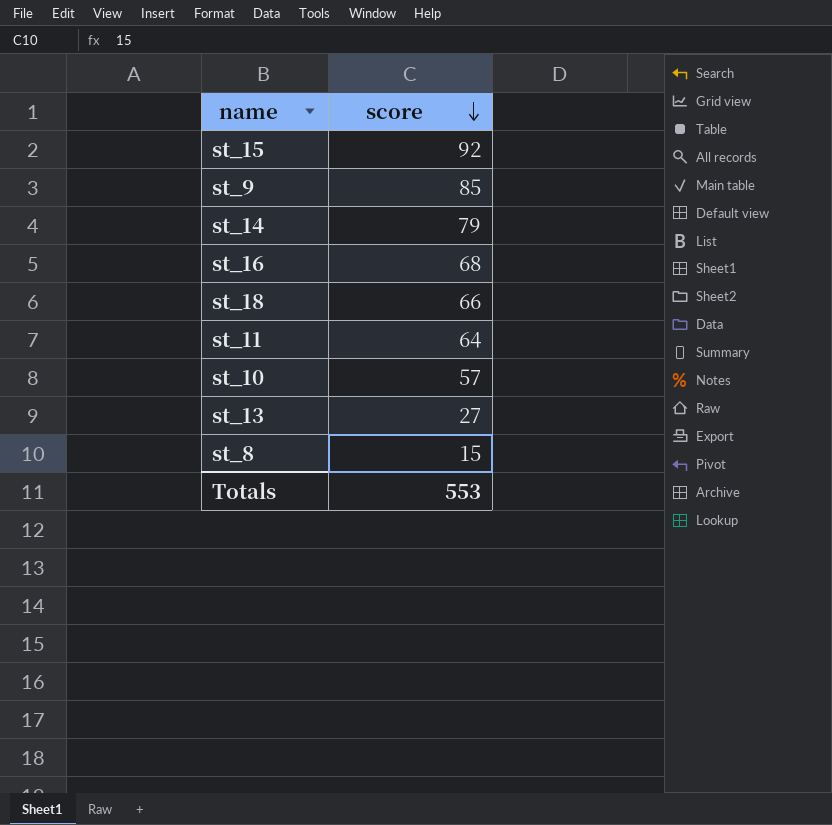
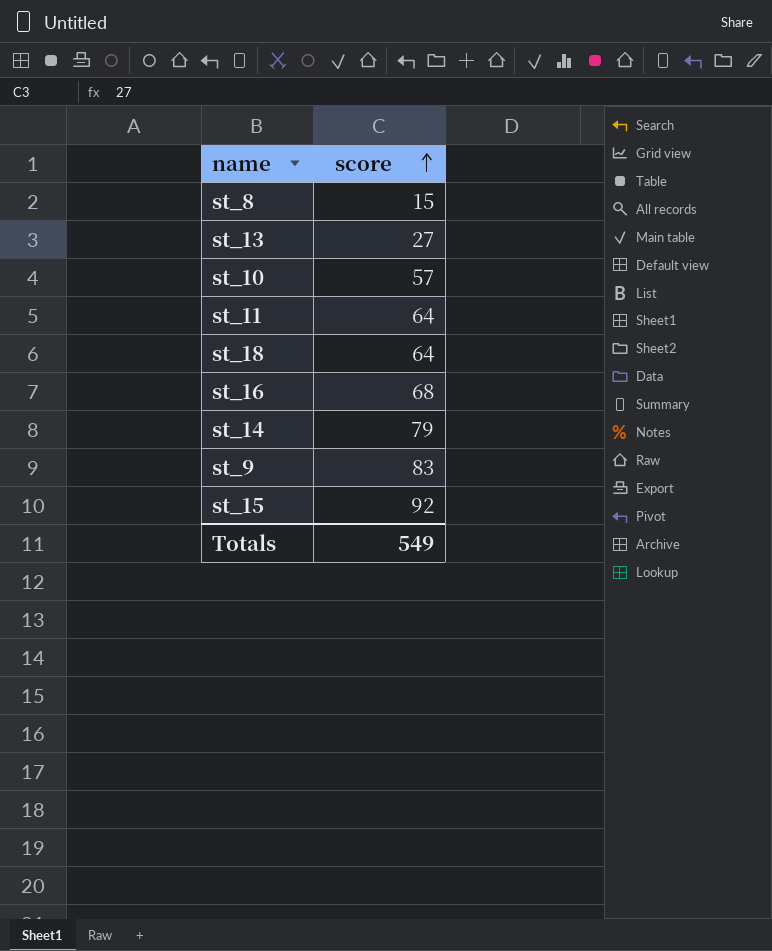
row order: score descending -> score ascending
st_18 | score: 66 -> 64
st_9 | score: 85 -> 83
Totals | score: 553 -> 549

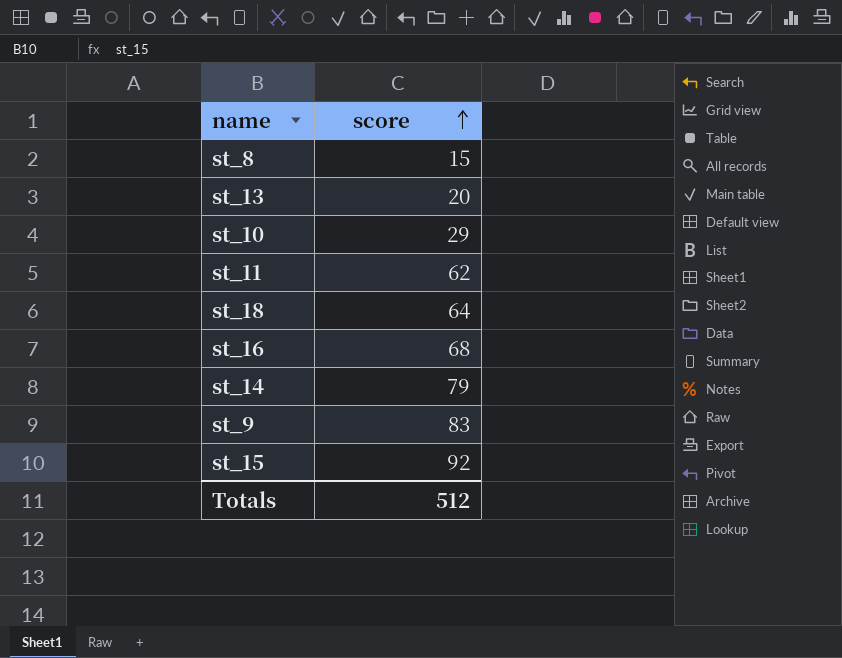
st_13 | score: 27 -> 20
st_10 | score: 57 -> 29
st_11 | score: 64 -> 62
Totals | score: 549 -> 512

